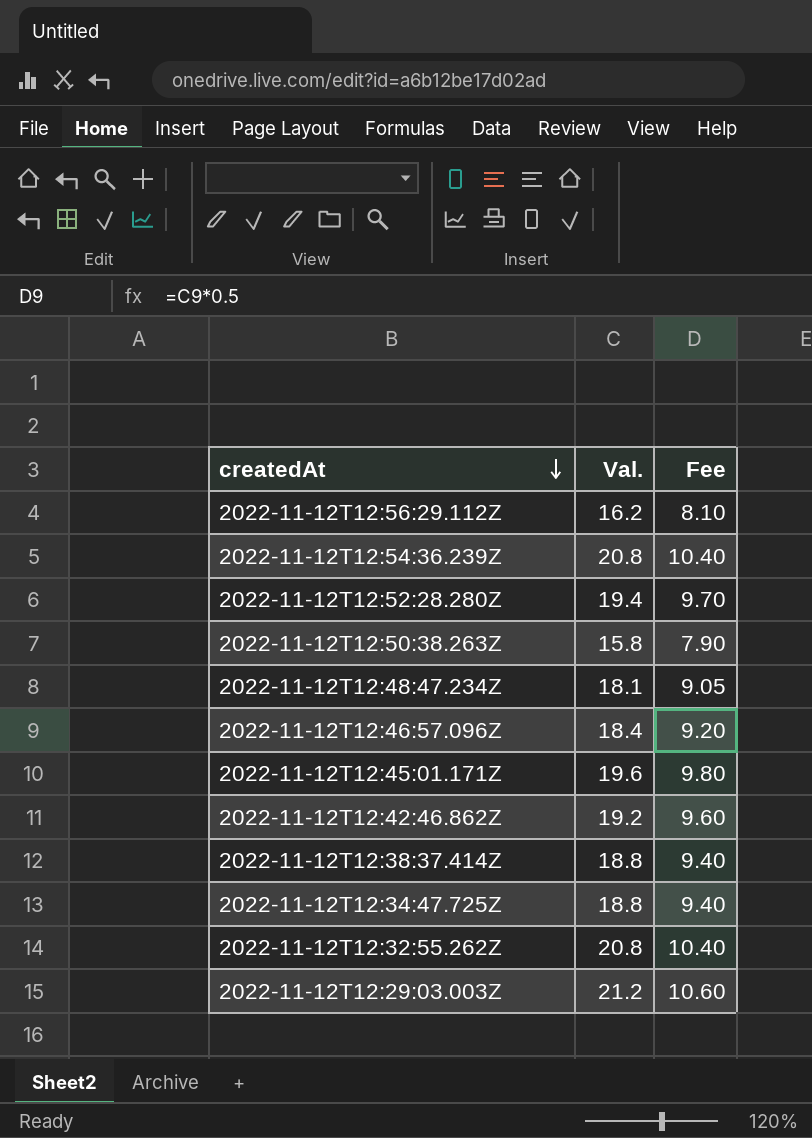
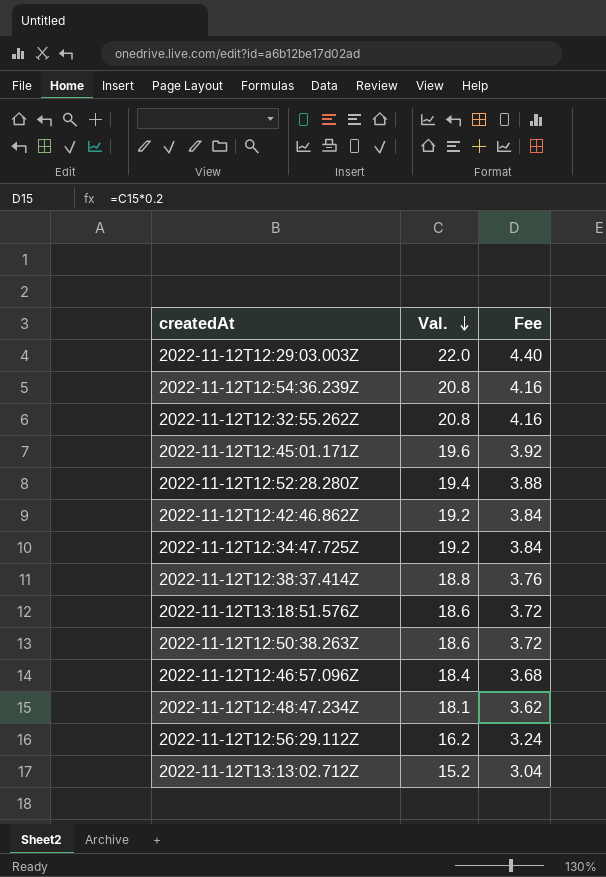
row order: createdAt descending -> Val. descending
column Fee | formula: [Val.] * 0.5 -> [Val.] * 0.2
2022-11-12T12:29:03.003Z | Val.: 21.2 -> 22.0
2022-11-12T12:34:47.725Z | Val.: 18.8 -> 19.2
row 2022-11-12T13:18:51.576Z: none -> 18.6 | 3.72
2022-11-12T12:50:38.263Z | Val.: 15.8 -> 18.6
row 2022-11-12T13:13:02.712Z: none -> 15.2 | 3.04

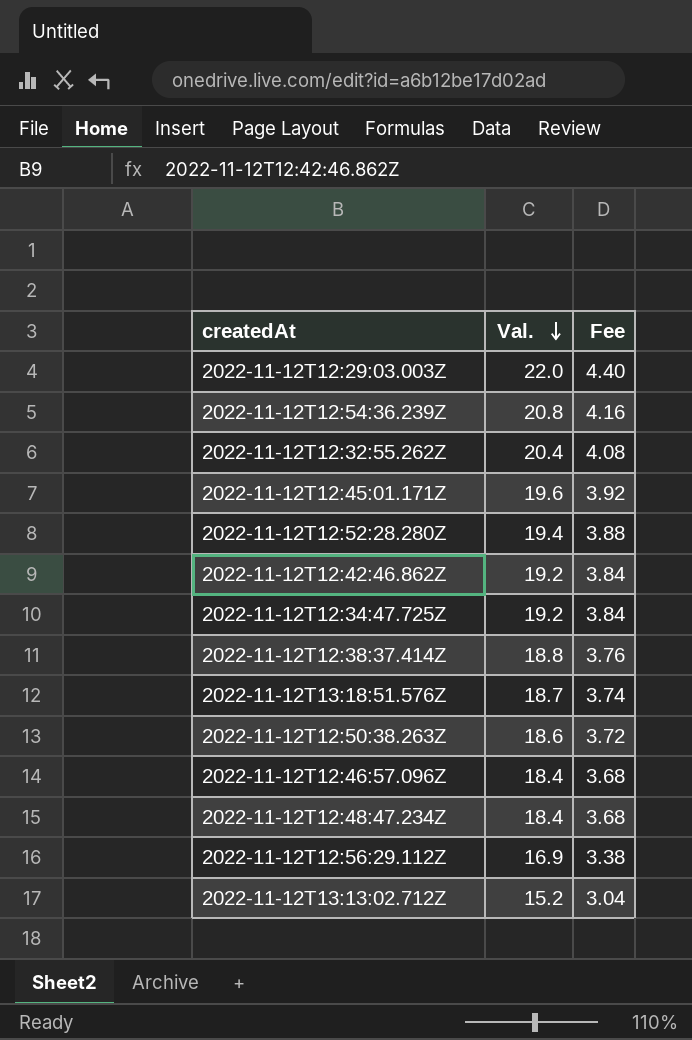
2022-11-12T12:32:55.262Z | Val.: 20.8 -> 20.4
2022-11-12T12:32:55.262Z | Fee: 4.16 -> 4.08
2022-11-12T13:18:51.576Z | Val.: 18.6 -> 18.7
2022-11-12T13:18:51.576Z | Fee: 3.72 -> 3.74
2022-11-12T12:48:47.234Z | Val.: 18.1 -> 18.4
2022-11-12T12:48:47.234Z | Fee: 3.62 -> 3.68
2022-11-12T12:56:29.112Z | Val.: 16.2 -> 16.9
2022-11-12T12:56:29.112Z | Fee: 3.24 -> 3.38

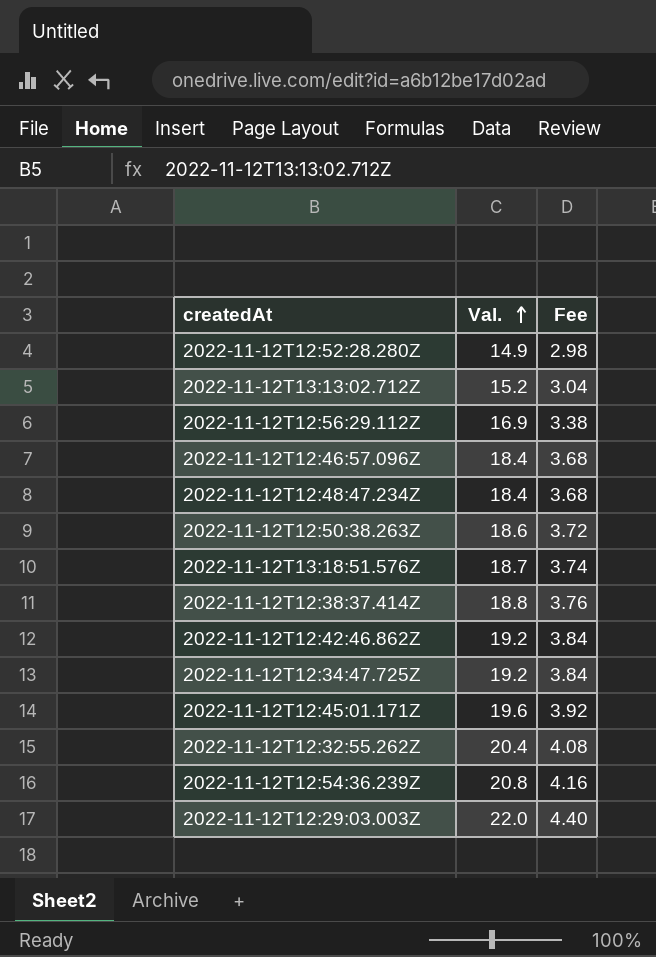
row order: Val. descending -> Val. ascending
2022-11-12T12:52:28.280Z | Val.: 19.4 -> 14.9
2022-11-12T12:52:28.280Z | Fee: 3.88 -> 2.98

